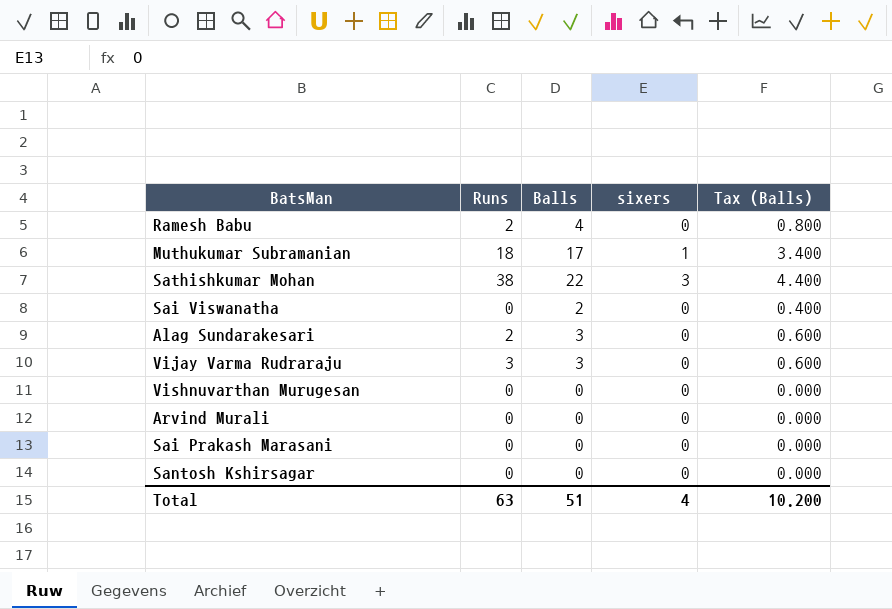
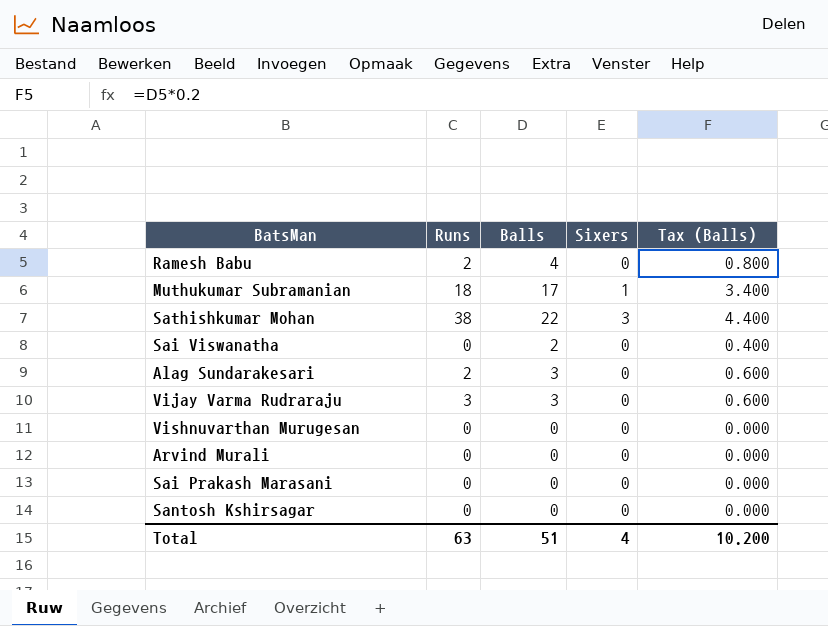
column name: sixers -> Sixers

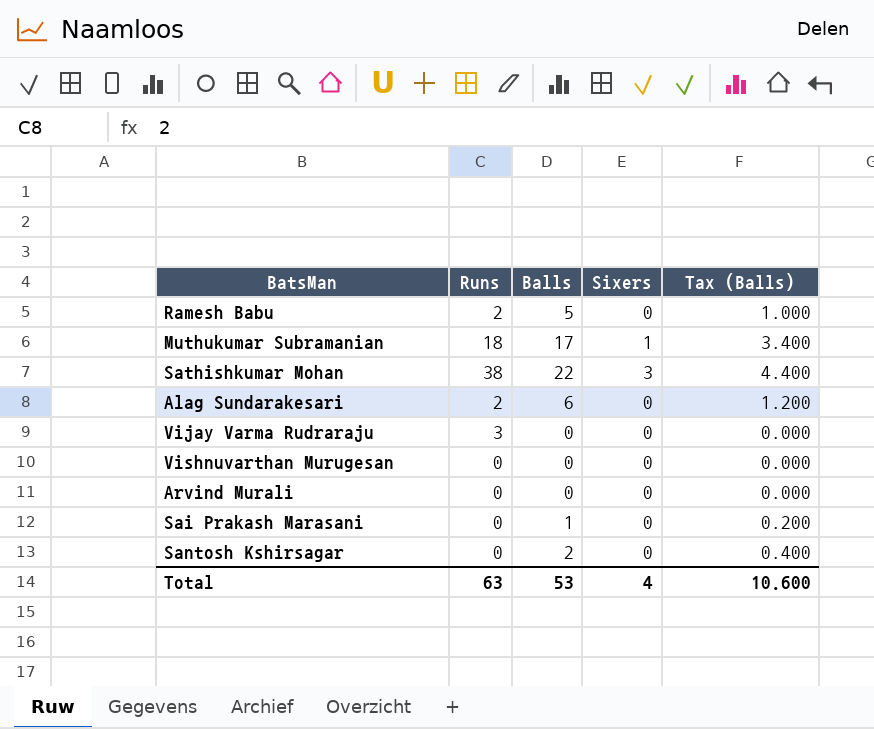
row Sai Viswanatha: 0 | 2 | 0 | 0.400 -> none
Ramesh Babu | Balls: 4 -> 5
Ramesh Babu | Tax (Balls): 0.800 -> 1.000
Alag Sundarakesari | Balls: 3 -> 6
Alag Sundarakesari | Tax (Balls): 0.600 -> 1.200
Vijay Varma Rudraraju | Balls: 3 -> 0
Vijay Varma Rudraraju | Tax (Balls): 0.600 -> 0.000
Sai Prakash Marasani | Balls: 0 -> 1
Sai Prakash Marasani | Tax (Balls): 0.000 -> 0.200
Santosh Kshirsagar | Balls: 0 -> 2
Santosh Kshirsagar | Tax (Balls): 0.000 -> 0.400
Total | Balls: 51 -> 53
Total | Tax (Balls): 10.200 -> 10.600

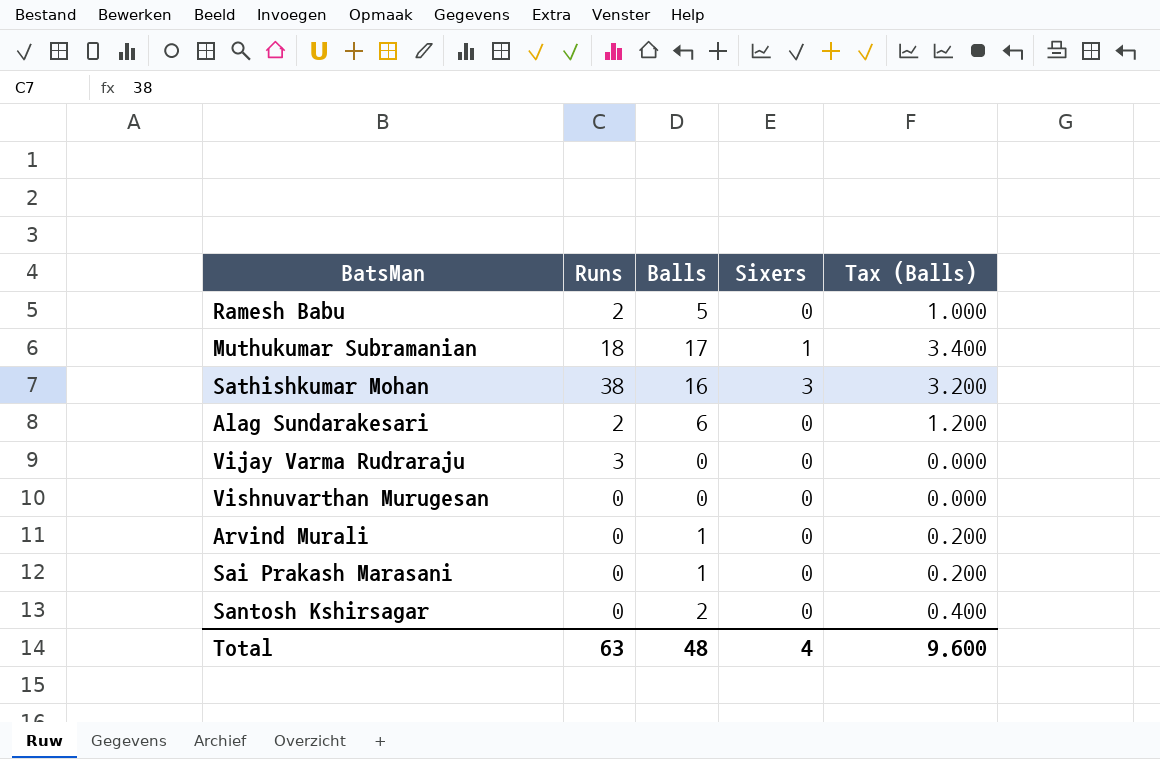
Sathishkumar Mohan | Balls: 22 -> 16
Sathishkumar Mohan | Tax (Balls): 4.400 -> 3.200
Arvind Murali | Balls: 0 -> 1
Arvind Murali | Tax (Balls): 0.000 -> 0.200
Total | Balls: 53 -> 48
Total | Tax (Balls): 10.600 -> 9.600

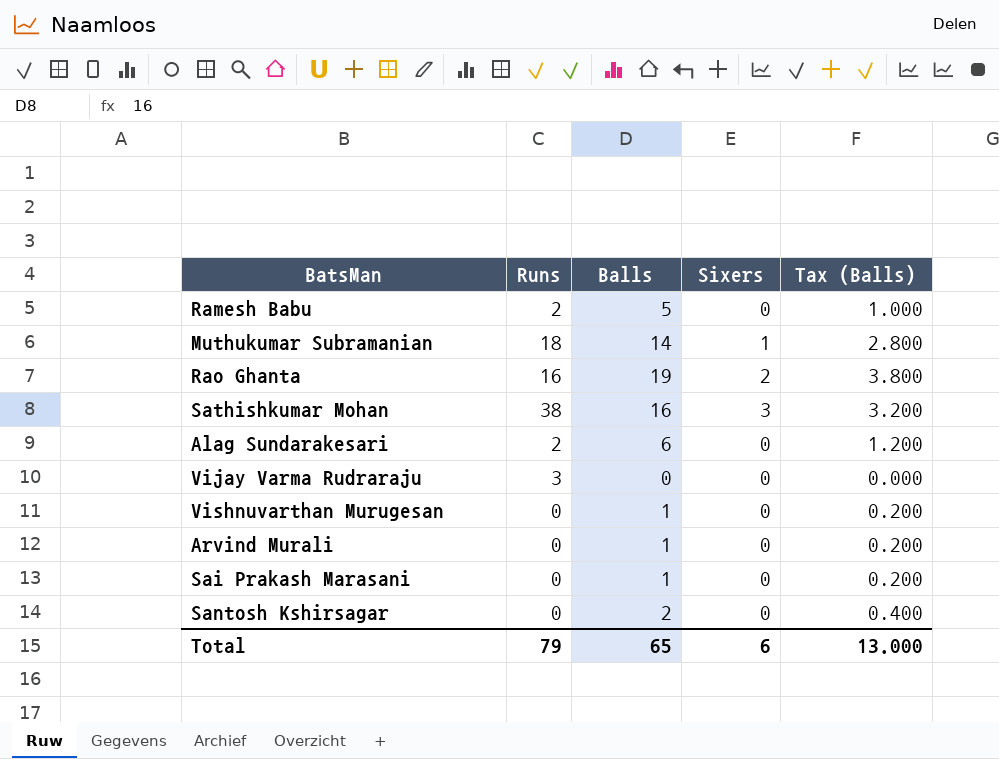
Muthukumar Subramanian | Balls: 17 -> 14
Muthukumar Subramanian | Tax (Balls): 3.400 -> 2.800
row Rao Ghanta: none -> 16 | 19 | 2 | 3.800
Vishnuvarthan Murugesan | Balls: 0 -> 1
Vishnuvarthan Murugesan | Tax (Balls): 0.000 -> 0.200
Total | Runs: 63 -> 79
Total | Balls: 48 -> 65
Total | Sixers: 4 -> 6
Total | Tax (Balls): 9.600 -> 13.000

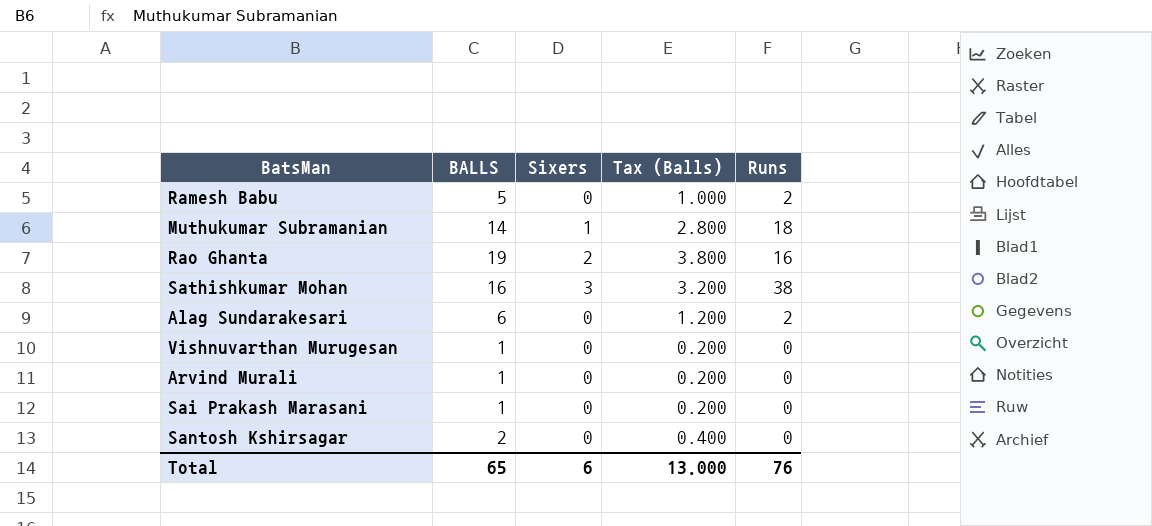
column name: Balls -> BALLS
column Runs | position: 2 -> 5
row Vijay Varma Rudraraju: 3 | 0 | 0 | 0.000 -> none
Total | Runs: 79 -> 76

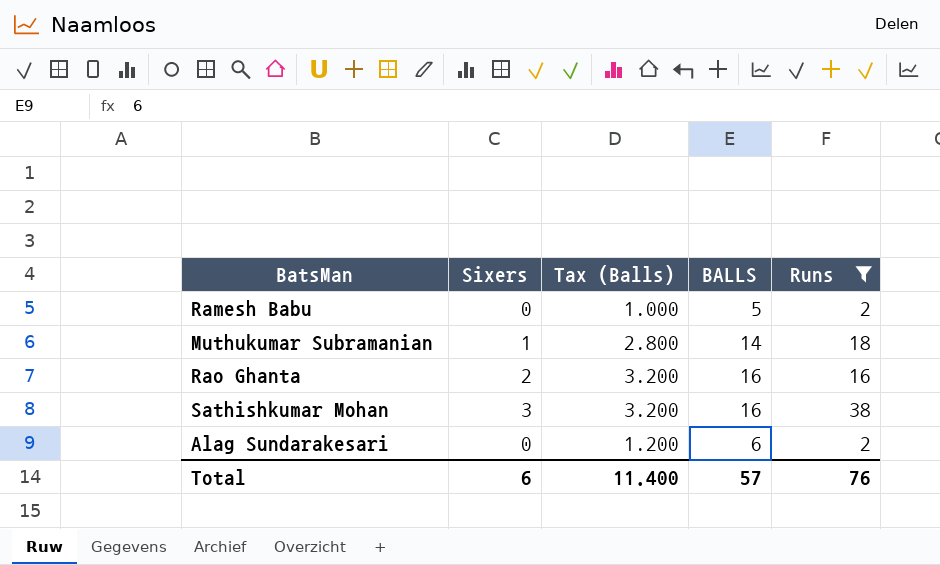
filter: none -> Runs != 0
column BALLS | position: 2 -> 4
Rao Ghanta | Tax (Balls): 3.800 -> 3.200
Rao Ghanta | BALLS: 19 -> 16
Total | Tax (Balls): 13.000 -> 11.400
Total | BALLS: 65 -> 57

